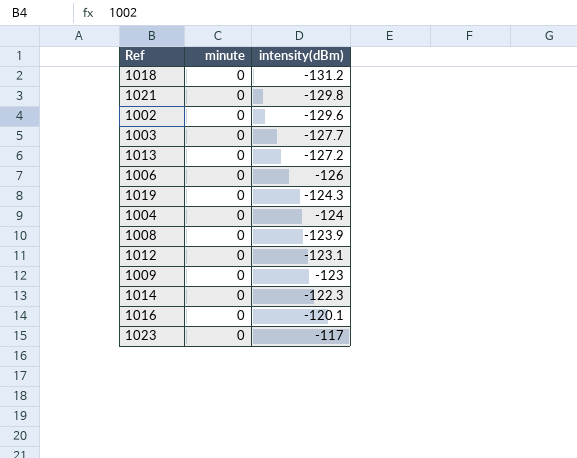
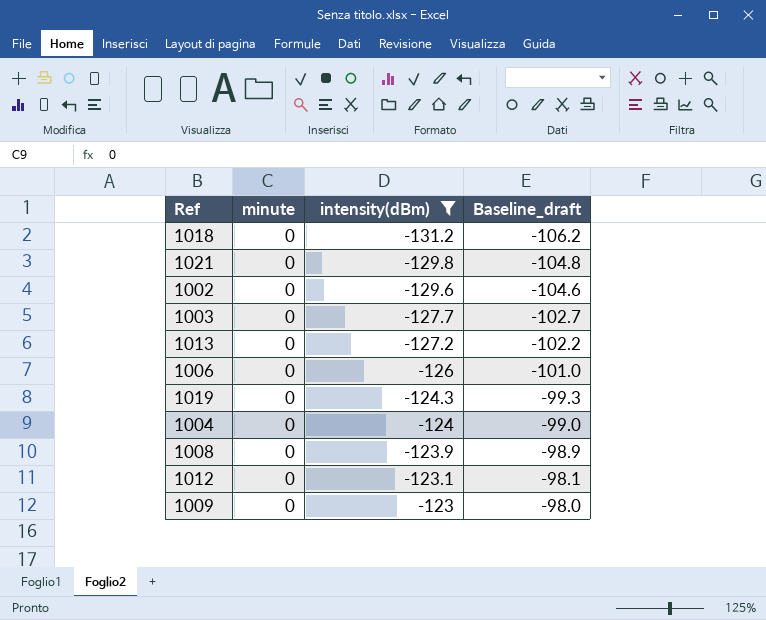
filter: none -> intensity(dBm) <= -123
column Baseline_draft | formula: none -> [intensity(dBm)] + 25

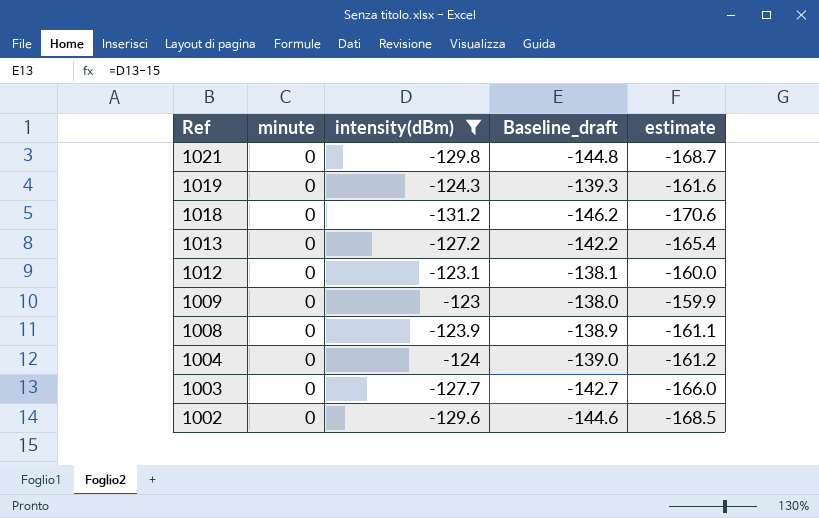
row order: intensity(dBm) ascending -> Ref descending
column Baseline_draft | formula: [intensity(dBm)] + 25 -> [intensity(dBm)] - 15
column estimate | formula: none -> [intensity(dBm)] * 1.3
row 1006: 0 | -126 | -101.0 -> none

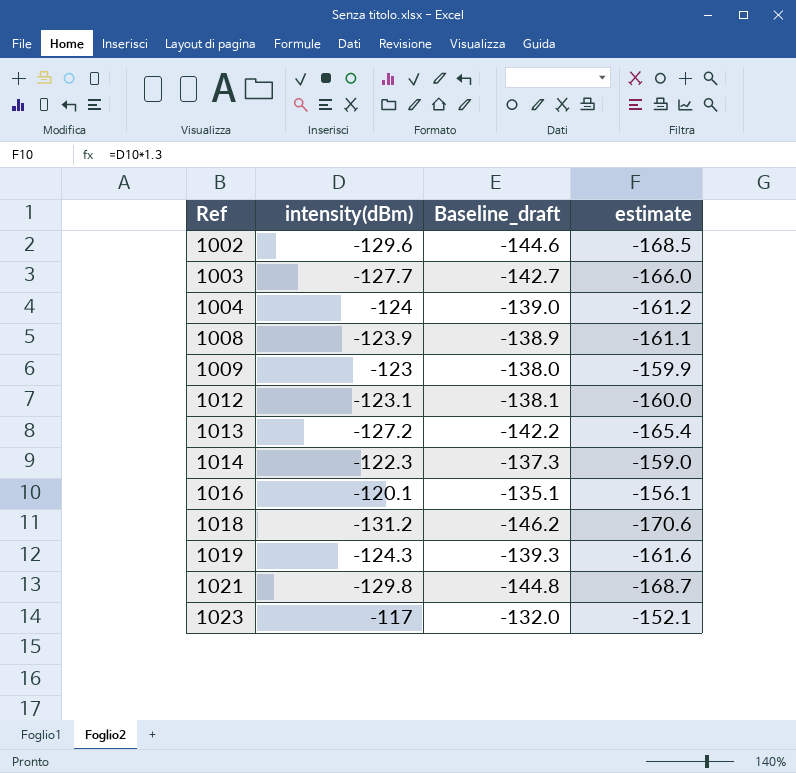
filter: intensity(dBm) <= -123 -> none
row order: Ref descending -> Ref ascending
column minute | position: 2 -> none

